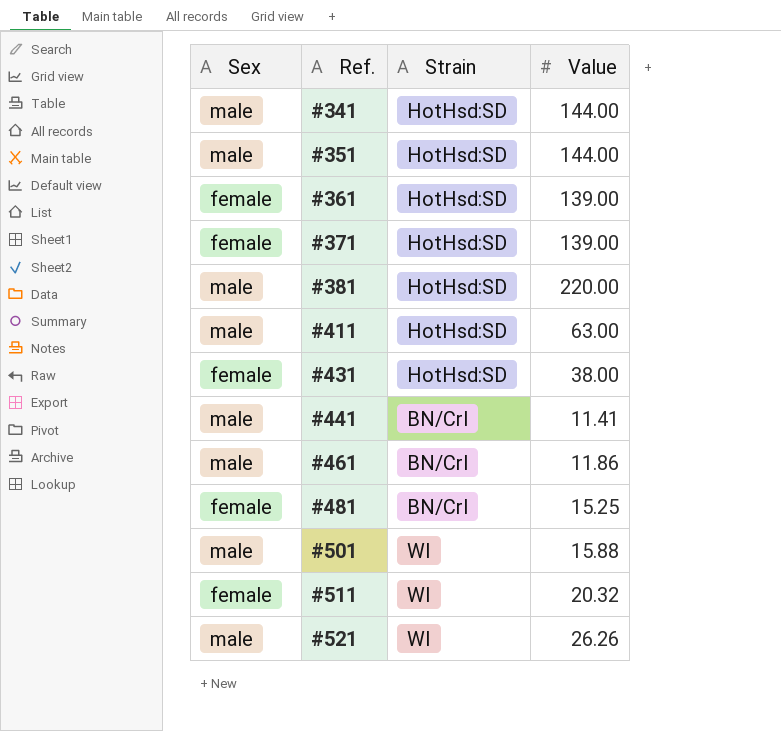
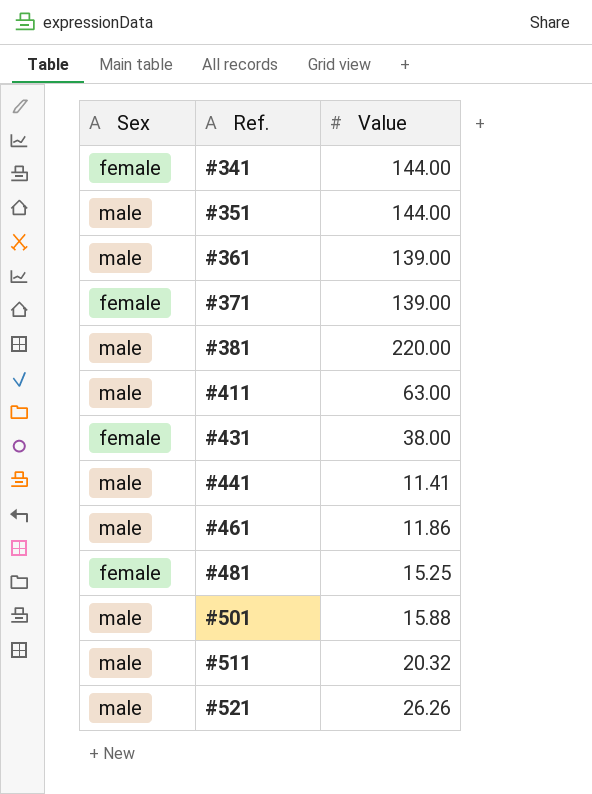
column Strain | position: 3 -> none
#341 | Sex: male -> female
#361 | Sex: female -> male
#511 | Sex: female -> male

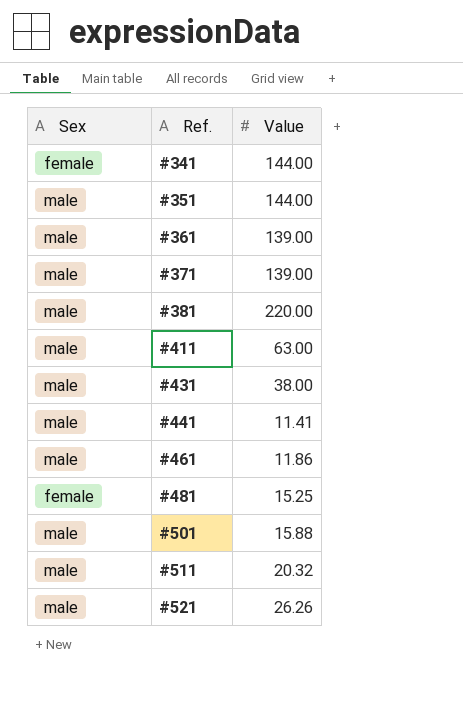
#371 | Sex: female -> male
#431 | Sex: female -> male

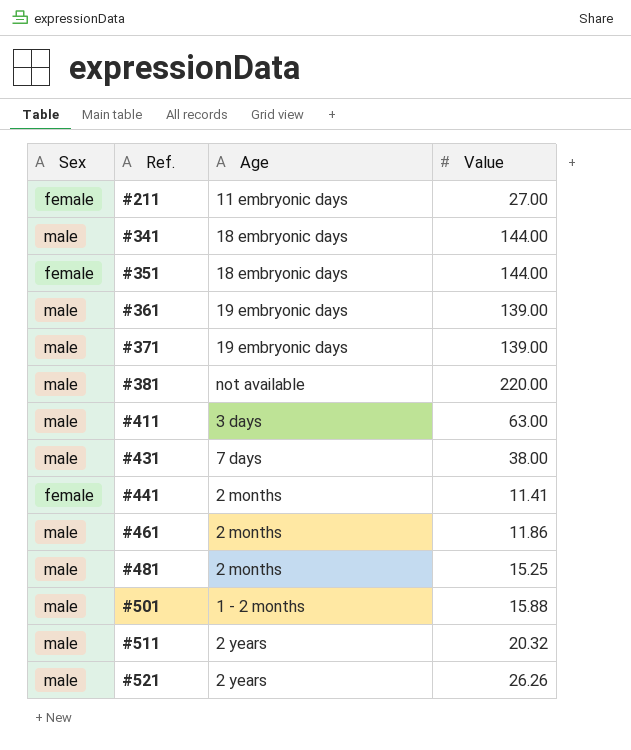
column Age | position: none -> 3
row #211: none -> female | 11 embryonic days | 27.00
#341 | Sex: female -> male
#351 | Sex: male -> female
#441 | Sex: male -> female
#481 | Sex: female -> male

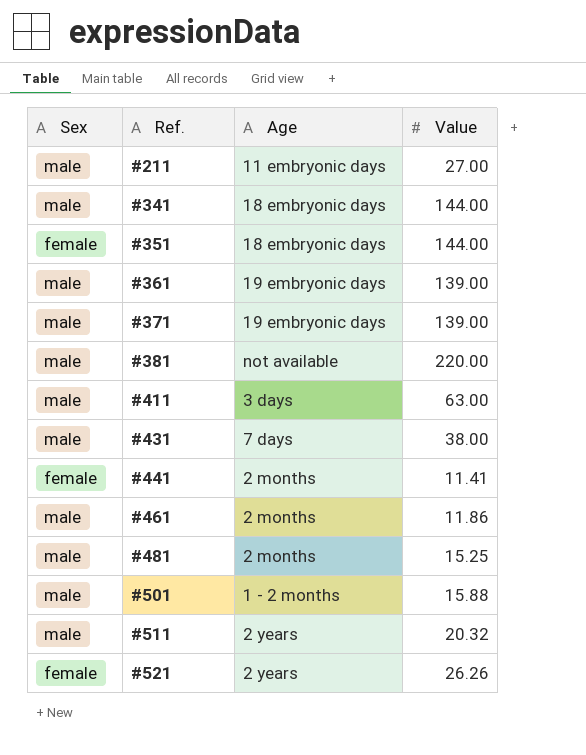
#211 | Sex: female -> male
#521 | Sex: male -> female

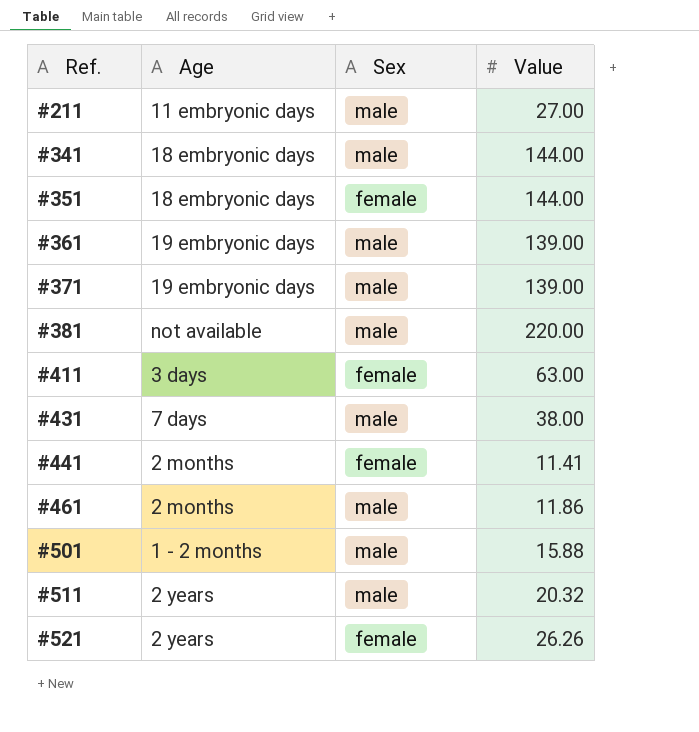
column Sex | position: 1 -> 3
row #481: male | 2 months | 15.25 -> none
#411 | Sex: male -> female

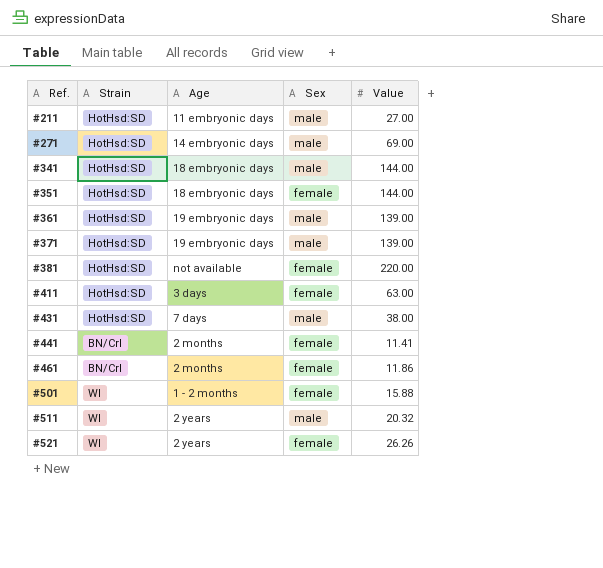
column Strain | position: none -> 2
row #271: none -> HotHsd:SD | 14 embryonic days | male | 69.00
#381 | Sex: male -> female
#461 | Sex: male -> female
#501 | Sex: male -> female

